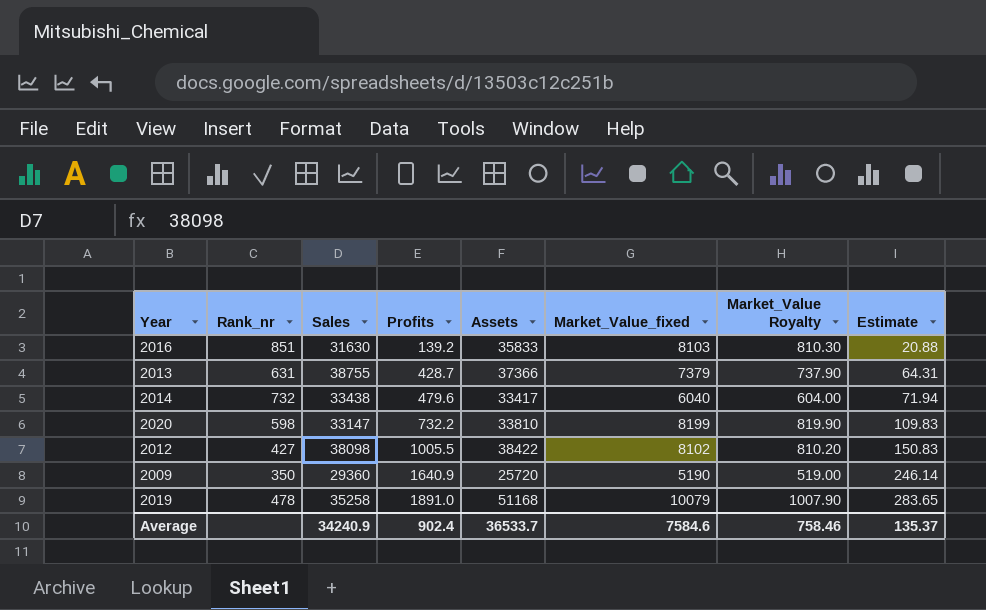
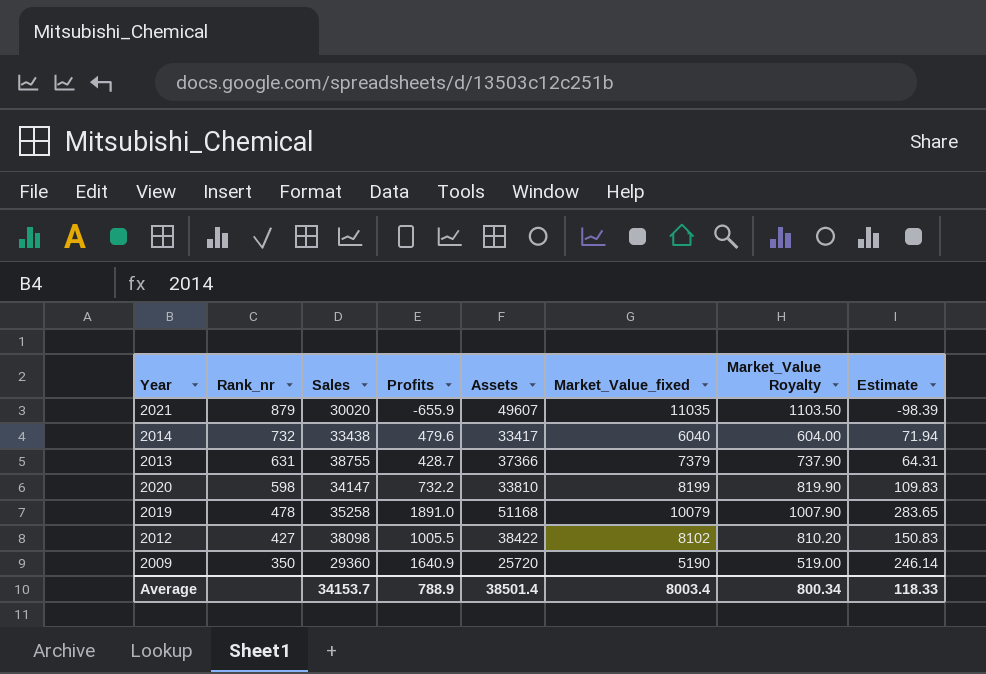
row order: Profits ascending -> Rank_nr descending
row 2016: 851 | 31630 | 139.2 | 35833 | 8103 | 810.30 | 20.88 -> none
row 2021: none -> 879 | 30020 | -655.9 | 49607 | 11035 | 1103.50 | -98.39
2020 | Sales: 33147 -> 34147
Average | Sales: 34240.9 -> 34153.7
Average | Profits: 902.4 -> 788.9
Average | Assets: 36533.7 -> 38501.4
Average | Market_Value_fixed: 7584.6 -> 8003.4
Average | Market_Value Royalty: 758.46 -> 800.34
Average | Estimate: 135.37 -> 118.33

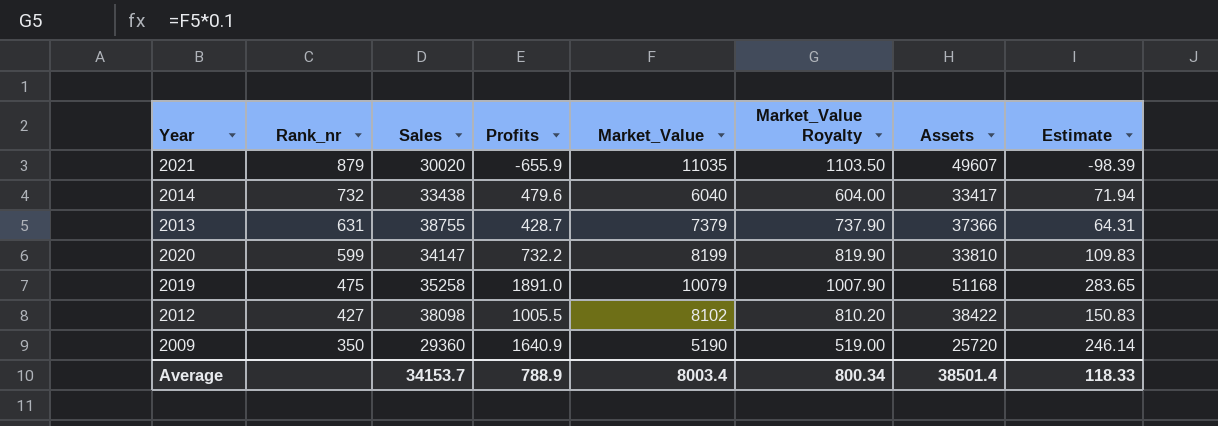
column name: Market_Value_fixed -> Market_Value
column Assets | position: 5 -> 7
2020 | Rank_nr: 598 -> 599
2019 | Rank_nr: 478 -> 475

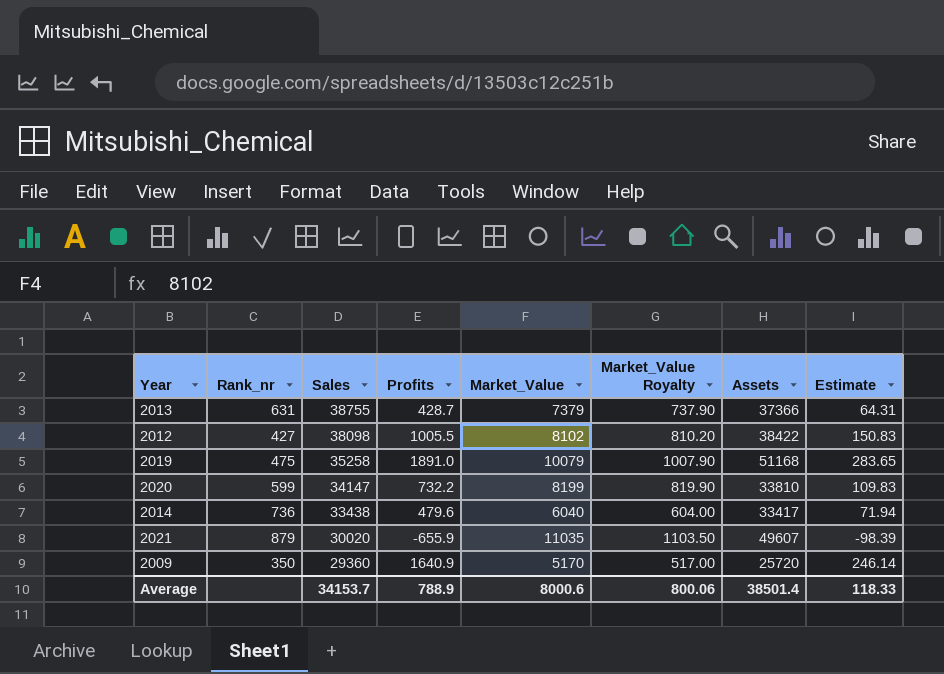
row order: Rank_nr descending -> Sales descending
2014 | Rank_nr: 732 -> 736
2009 | Market_Value: 5190 -> 5170
2009 | Market_Value Royalty: 519.00 -> 517.00
Average | Market_Value: 8003.4 -> 8000.6
Average | Market_Value Royalty: 800.34 -> 800.06

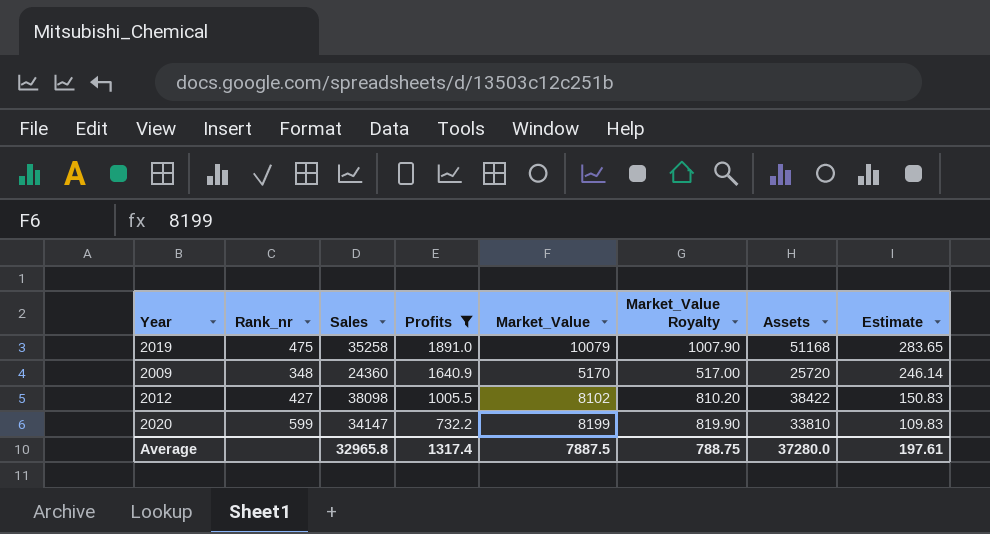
filter: none -> Profits >= 732.2
row order: Sales descending -> Profits descending
2009 | Rank_nr: 350 -> 348
2009 | Sales: 29360 -> 24360
Average | Sales: 34153.7 -> 32965.8
Average | Profits: 788.9 -> 1317.4
Average | Market_Value: 8000.6 -> 7887.5
Average | Market_Value Royalty: 800.06 -> 788.75
Average | Assets: 38501.4 -> 37280.0
Average | Estimate: 118.33 -> 197.61

